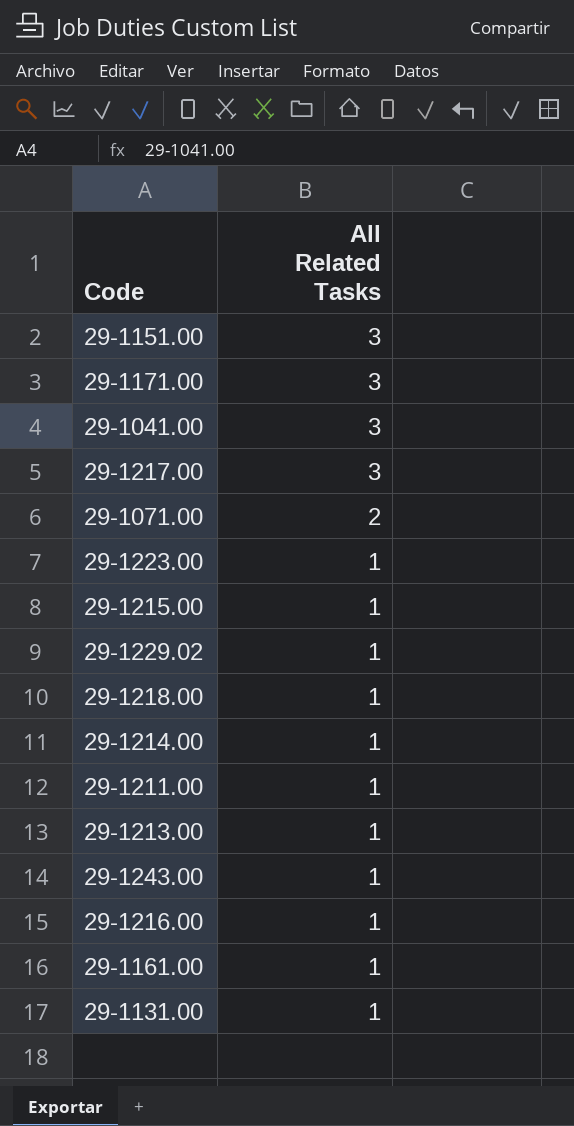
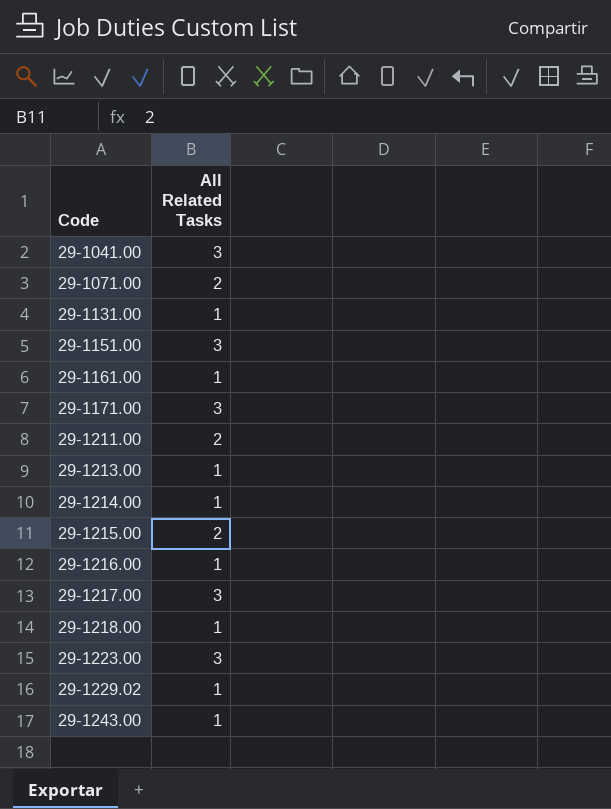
row order: All Related Tasks descending -> Code ascending
29-1211.00 | All Related Tasks: 1 -> 2
29-1215.00 | All Related Tasks: 1 -> 2
29-1223.00 | All Related Tasks: 1 -> 3

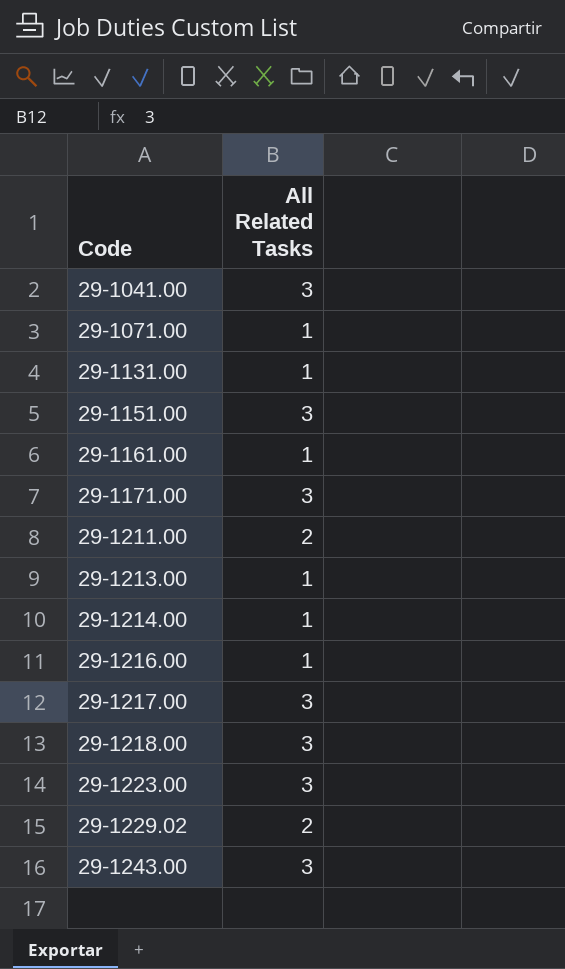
row 29-1215.00: 2 -> none
29-1071.00 | All Related Tasks: 2 -> 1
29-1218.00 | All Related Tasks: 1 -> 3
29-1229.02 | All Related Tasks: 1 -> 2
29-1243.00 | All Related Tasks: 1 -> 3

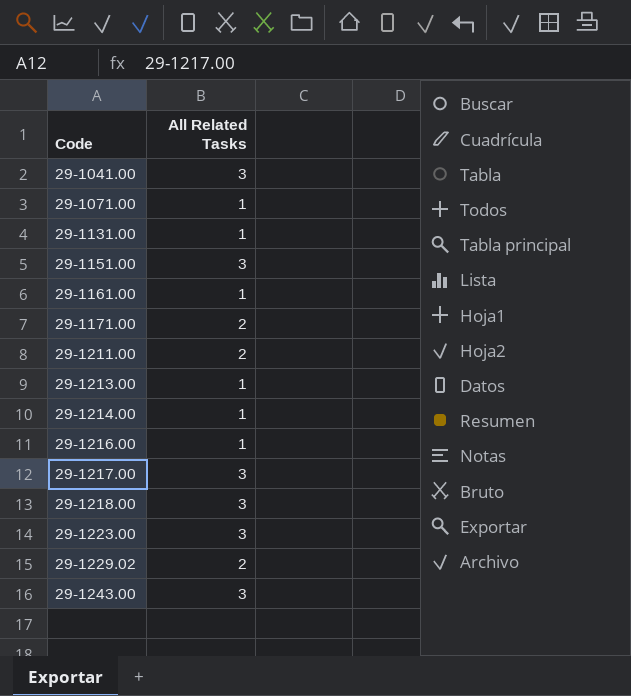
29-1171.00 | All Related Tasks: 3 -> 2

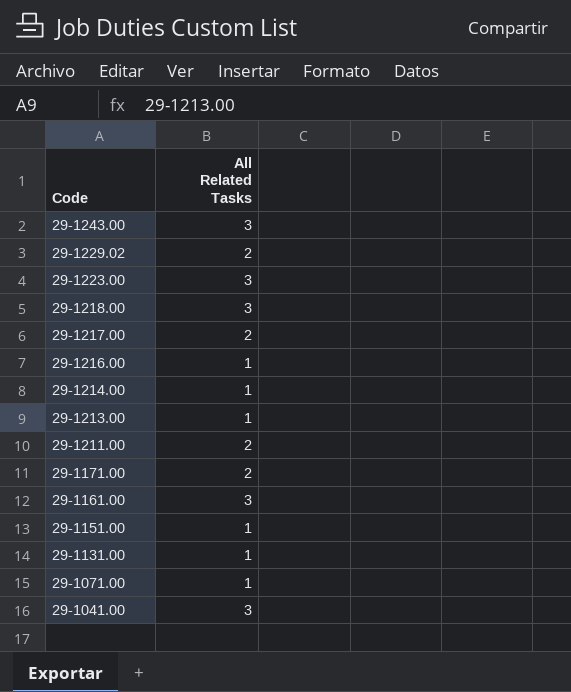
row order: Code ascending -> Code descending
29-1217.00 | All Related Tasks: 3 -> 2
29-1161.00 | All Related Tasks: 1 -> 3
29-1151.00 | All Related Tasks: 3 -> 1

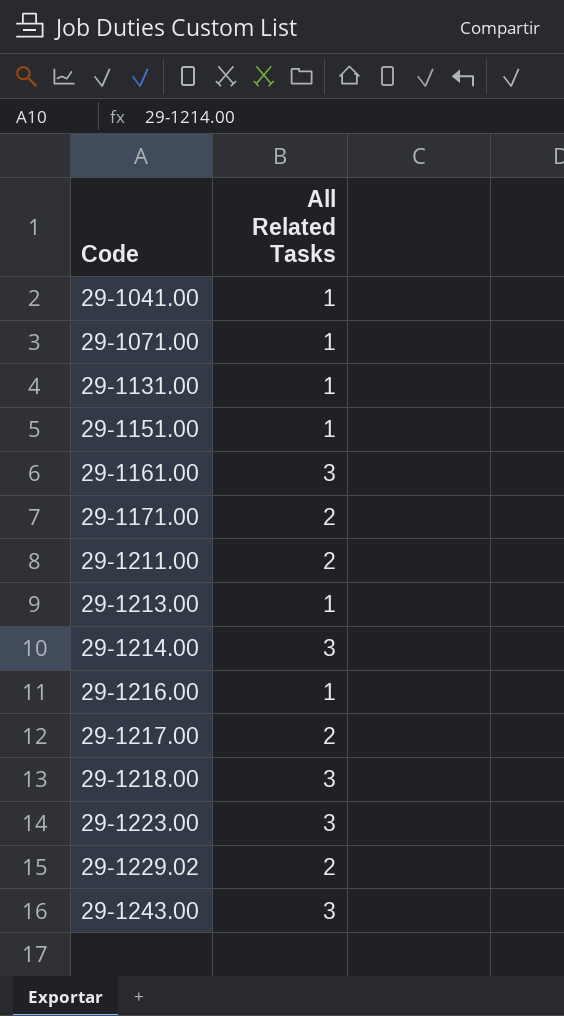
row order: Code descending -> Code ascending
29-1041.00 | All Related Tasks: 3 -> 1
29-1214.00 | All Related Tasks: 1 -> 3

